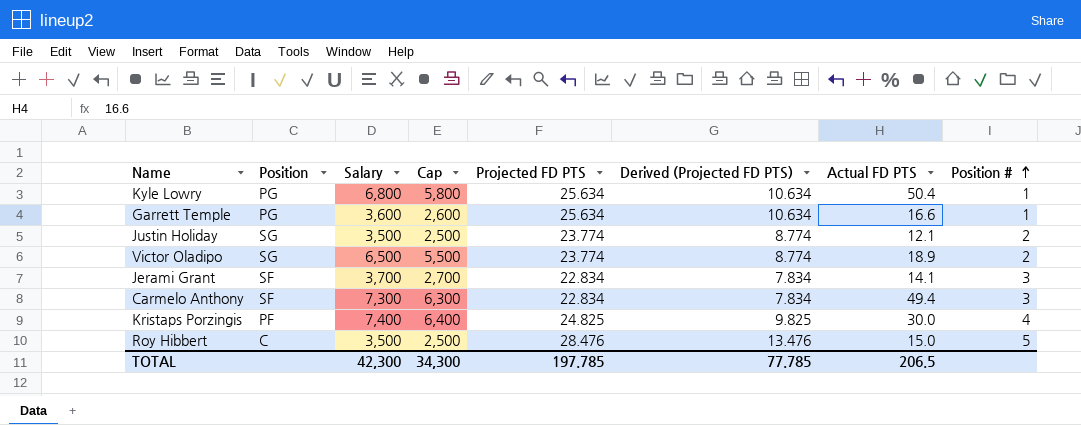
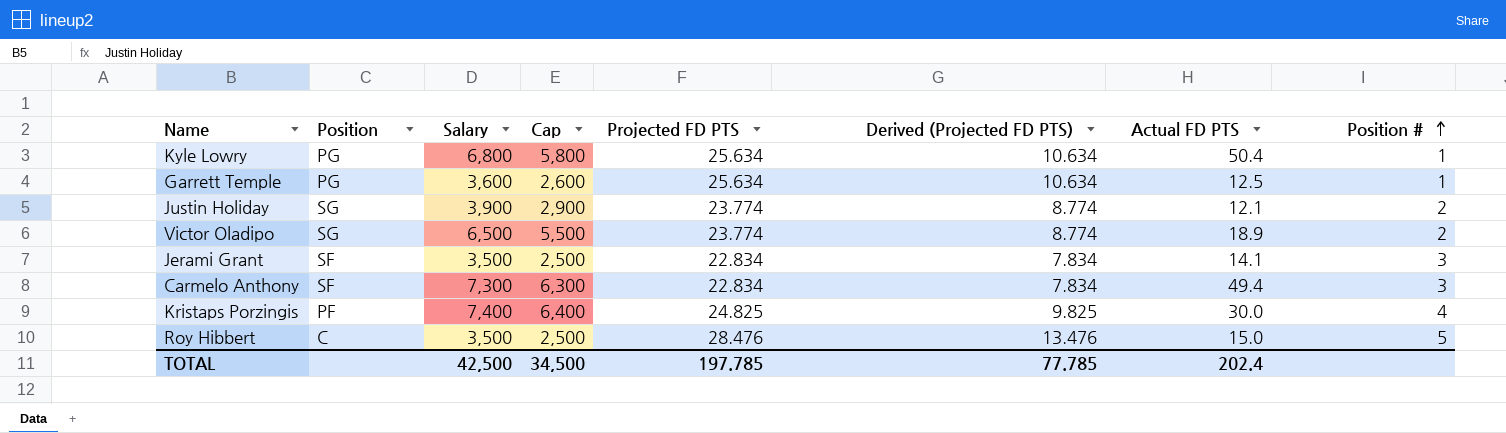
Garrett Temple | Actual FD PTS: 16.6 -> 12.5
Justin Holiday | Salary: 3,500 -> 3,900
Justin Holiday | Cap: 2,500 -> 2,900
Jerami Grant | Salary: 3,700 -> 3,500
Jerami Grant | Cap: 2,700 -> 2,500
TOTAL | Salary: 42,300 -> 42,500
TOTAL | Cap: 34,300 -> 34,500
TOTAL | Actual FD PTS: 206.5 -> 202.4

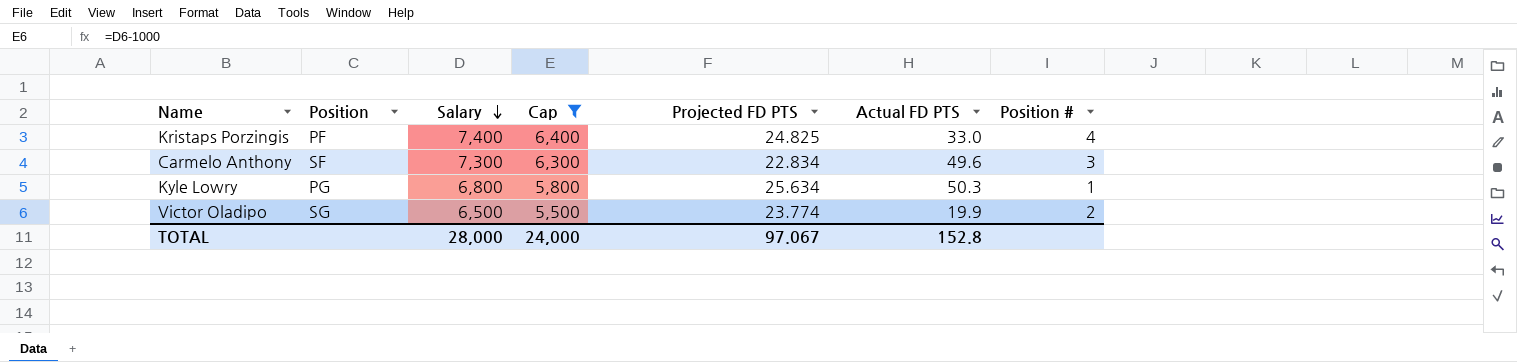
filter: none -> Cap >= 5,500
row order: Position # ascending -> Salary descending
column Derived (Projected FD PTS) | formula: [Projected FD PTS] - 15 -> none
Kristaps Porzingis | Actual FD PTS: 30.0 -> 33.0
Carmelo Anthony | Actual FD PTS: 49.4 -> 49.6
Kyle Lowry | Actual FD PTS: 50.4 -> 50.3
Victor Oladipo | Actual FD PTS: 18.9 -> 19.9
TOTAL | Salary: 42,500 -> 28,000
TOTAL | Cap: 34,500 -> 24,000
TOTAL | Projected FD PTS: 197.785 -> 97.067
TOTAL | Actual FD PTS: 202.4 -> 152.8

